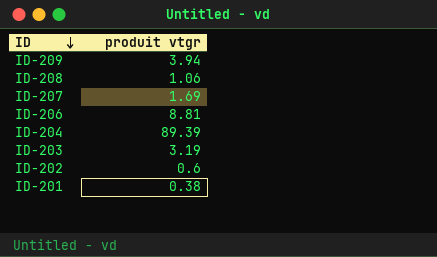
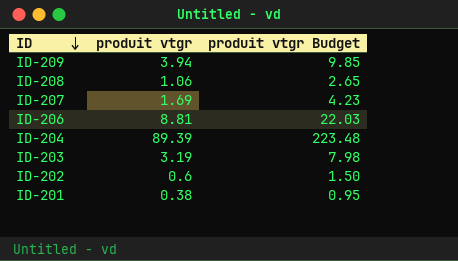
column produit vtgr Budget | formula: none -> [produit vtgr] * 2.5

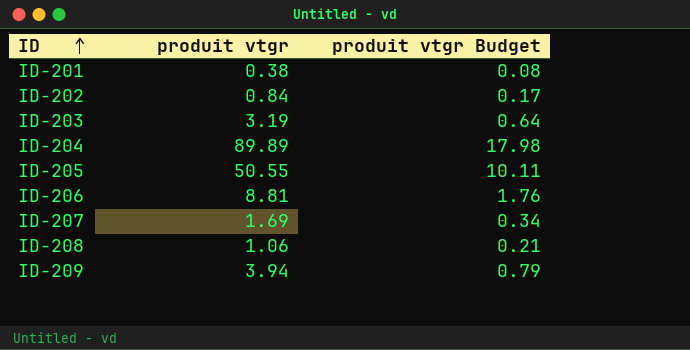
row order: ID descending -> ID ascending
column produit vtgr Budget | formula: [produit vtgr] * 2.5 -> [produit vtgr] * 0.2
ID-202 | produit vtgr: 0.6 -> 0.84
ID-204 | produit vtgr: 89.39 -> 89.89
row ID-205: none -> 50.55 | 10.11

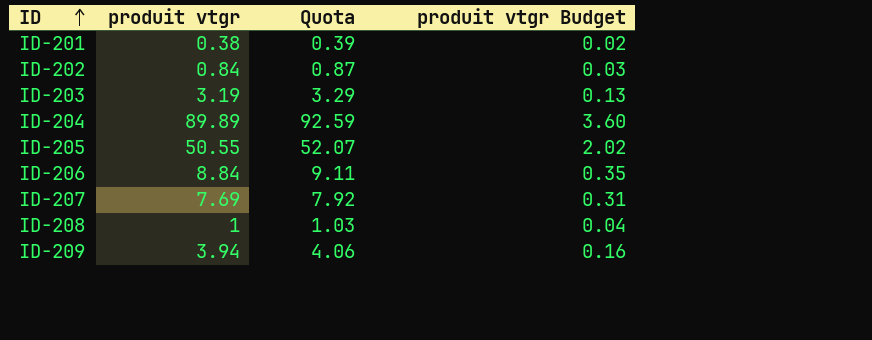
column Quota | formula: none -> [produit vtgr] * 1.03
column produit vtgr Budget | formula: [produit vtgr] * 0.2 -> [produit vtgr] * 0.04
ID-206 | produit vtgr: 8.81 -> 8.84
ID-207 | produit vtgr: 1.69 -> 7.69
ID-208 | produit vtgr: 1.06 -> 1

